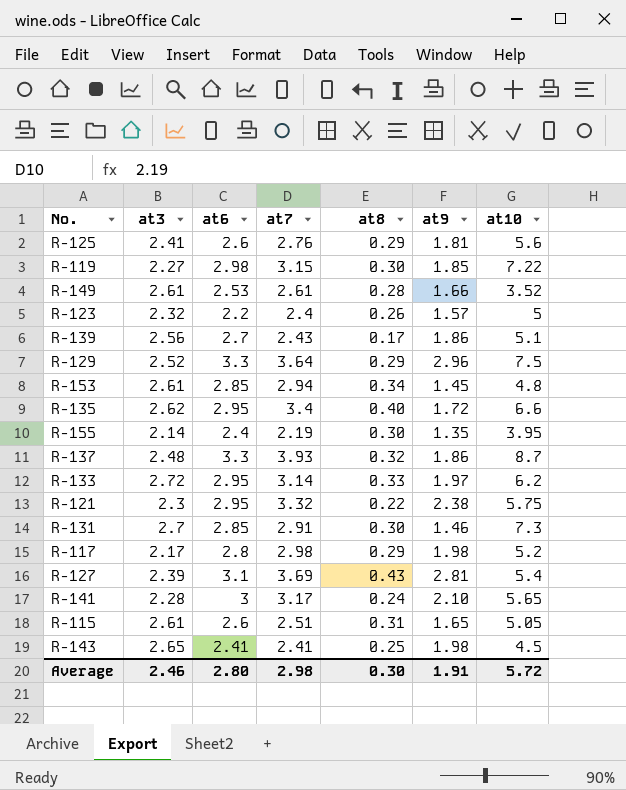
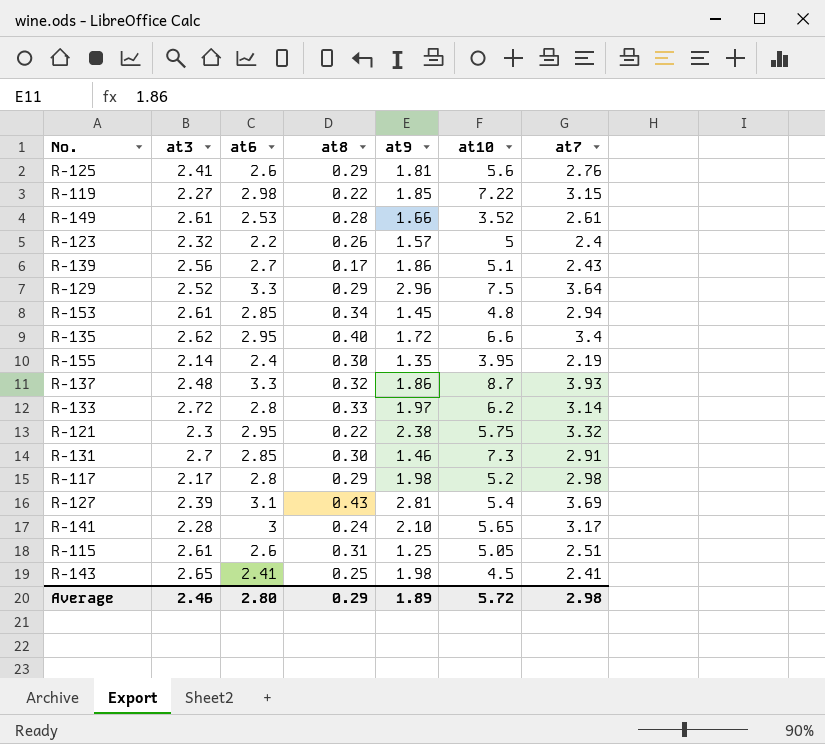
column at7 | position: 4 -> 7
R-119 | at8: 0.30 -> 0.22
R-133 | at6: 2.95 -> 2.8
R-115 | at9: 1.65 -> 1.25
Average | at8: 0.30 -> 0.29
Average | at9: 1.91 -> 1.89

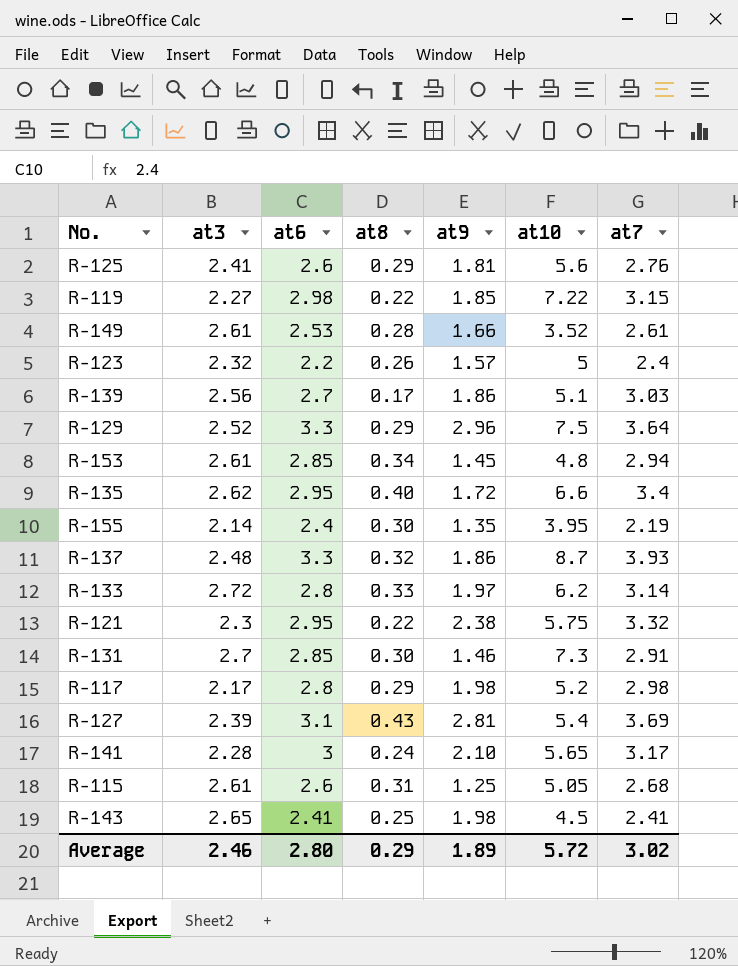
R-139 | at7: 2.43 -> 3.03
R-115 | at7: 2.51 -> 2.68
Average | at7: 2.98 -> 3.02

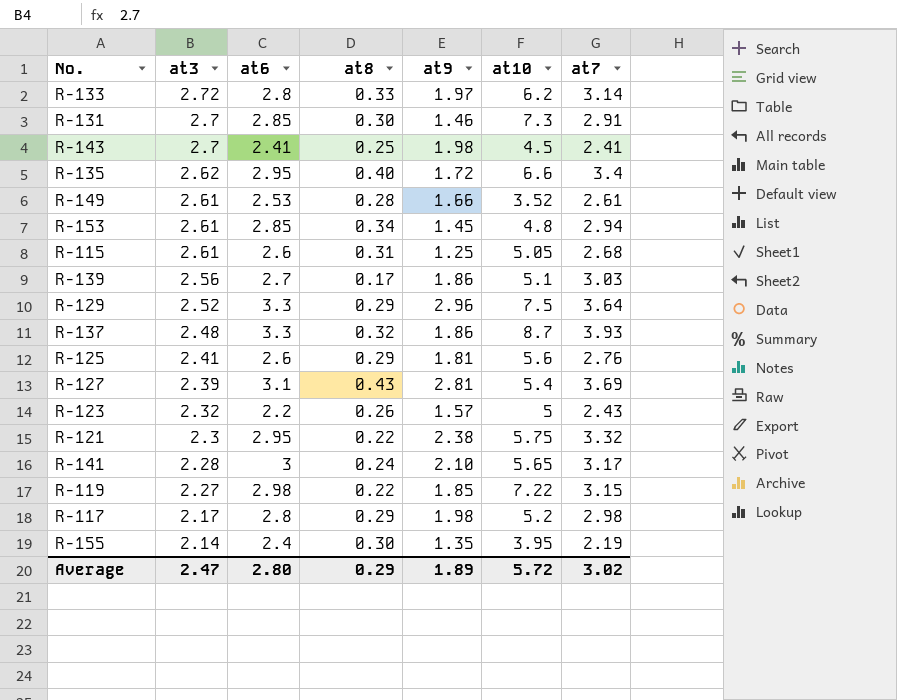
row order: none -> at3 descending
R-143 | at3: 2.65 -> 2.7
R-123 | at7: 2.4 -> 2.43
Average | at3: 2.46 -> 2.47

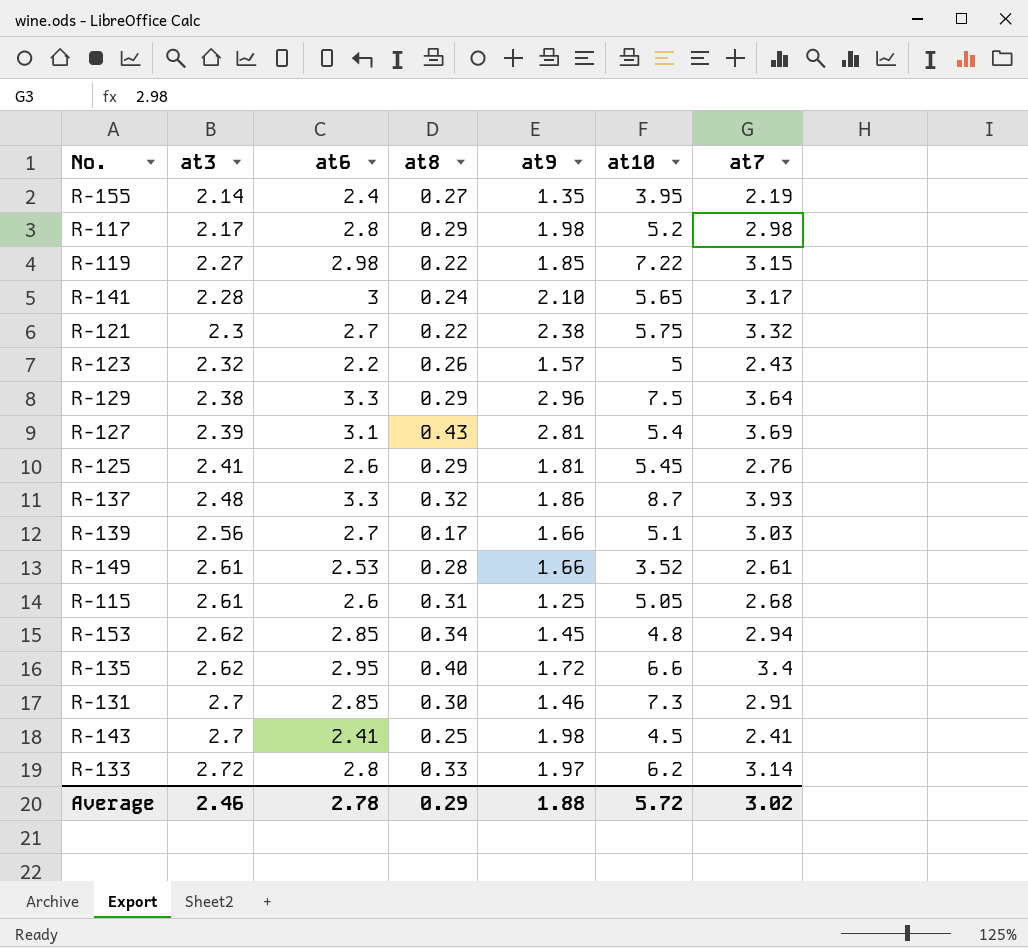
row order: at3 descending -> at3 ascending
R-155 | at8: 0.30 -> 0.27
R-121 | at6: 2.95 -> 2.7
R-129 | at3: 2.52 -> 2.38
R-125 | at10: 5.6 -> 5.45
R-139 | at9: 1.86 -> 1.66
R-153 | at3: 2.61 -> 2.62
Average | at3: 2.47 -> 2.46
Average | at6: 2.80 -> 2.78
Average | at9: 1.89 -> 1.88

